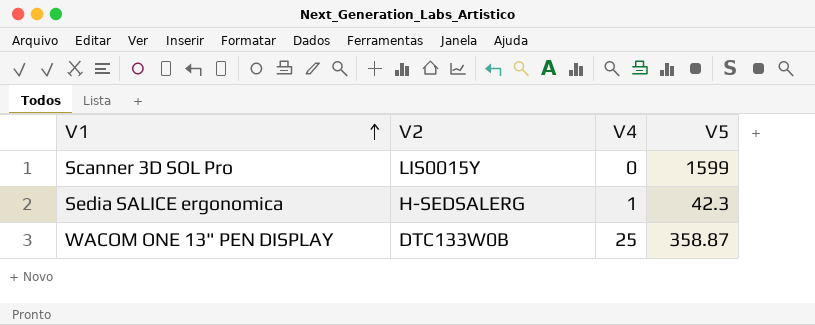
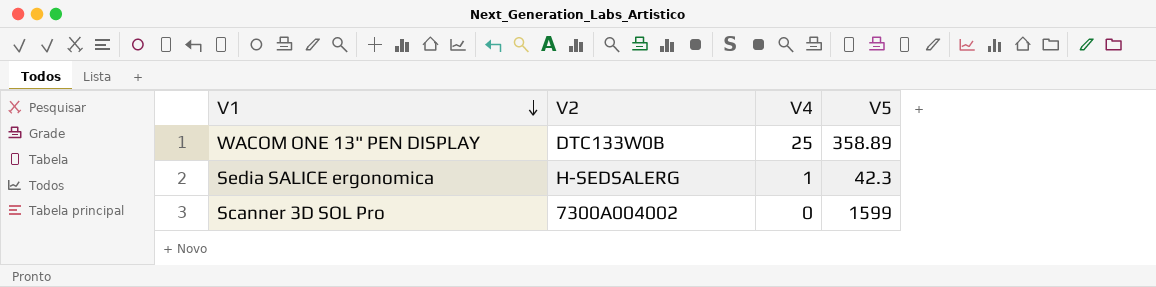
row order: V1 ascending -> V1 descending
WACOM ONE 13" PEN DISPLAY | V5: 358.87 -> 358.89
Scanner 3D SOL Pro | V2: LIS0015Y -> 7300A004002

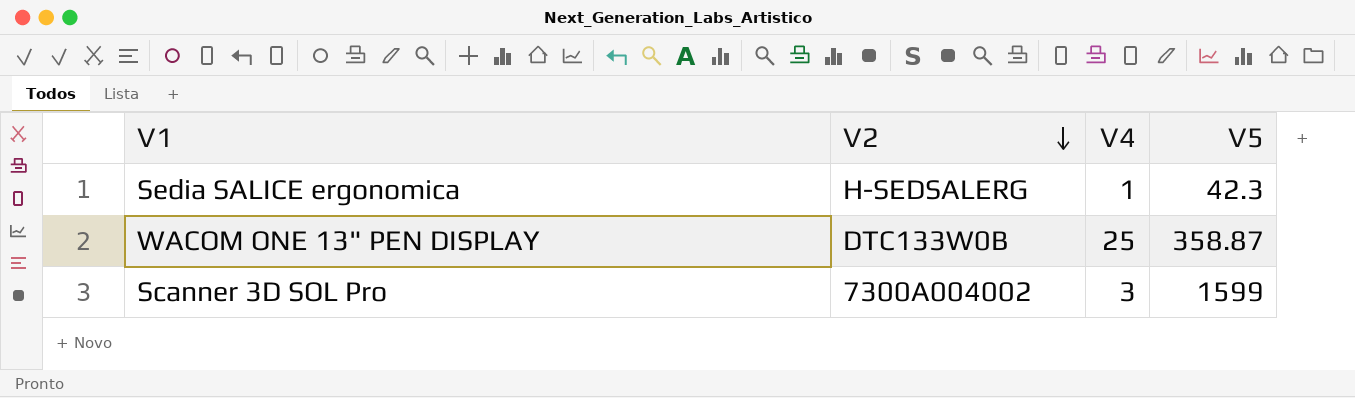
row order: V1 descending -> V2 descending
WACOM ONE 13" PEN DISPLAY | V5: 358.89 -> 358.87
Scanner 3D SOL Pro | V4: 0 -> 3

